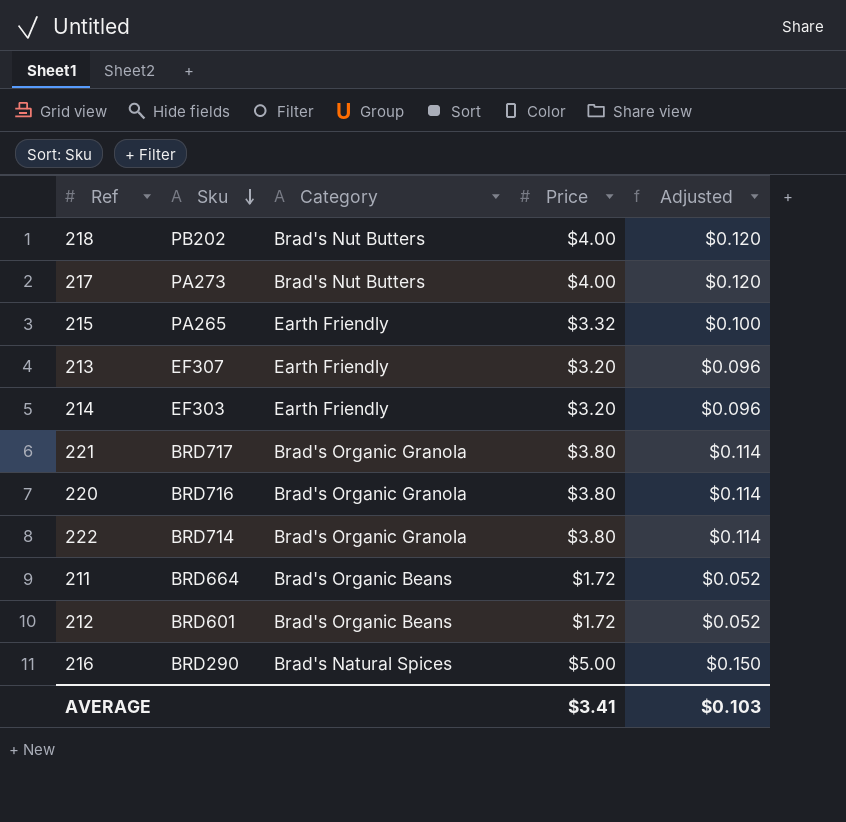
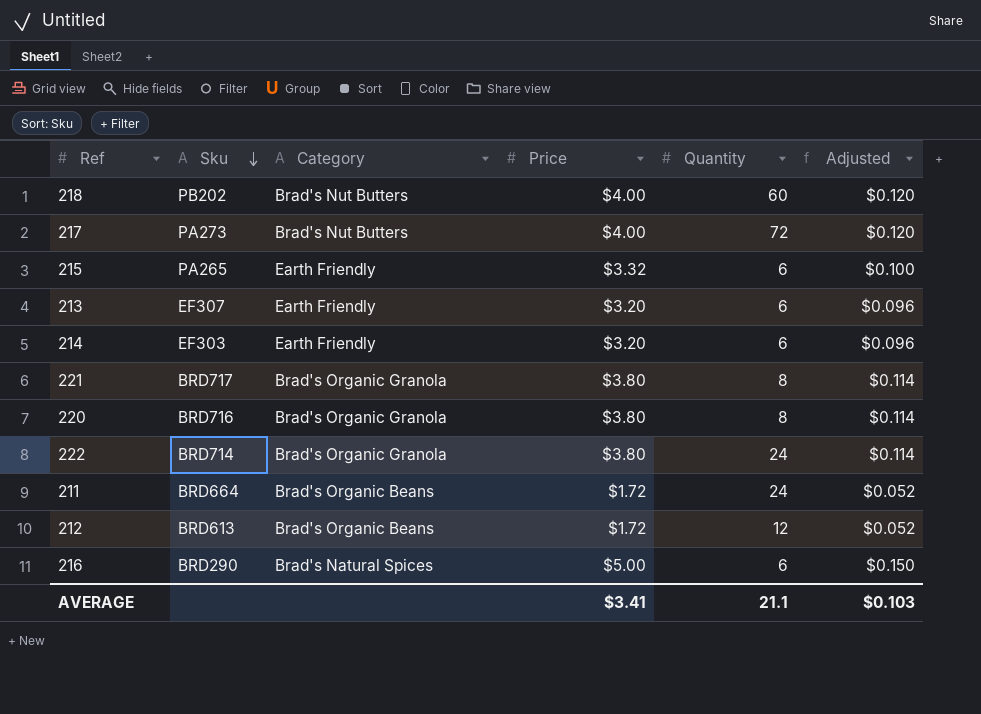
column Quantity | position: none -> 5
212 | Sku: BRD601 -> BRD613

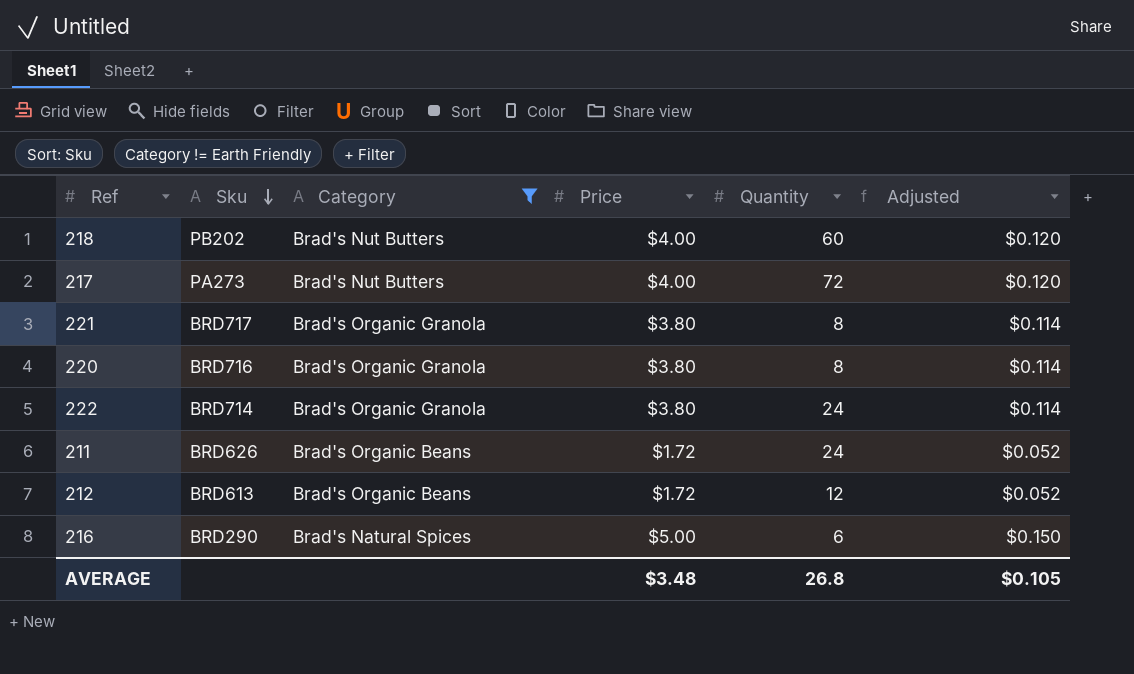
filter: none -> Category != Earth Friendly
211 | Sku: BRD664 -> BRD626
AVERAGE | Price: $3.41 -> $3.48
AVERAGE | Quantity: 21.1 -> 26.8
AVERAGE | Adjusted: $0.103 -> $0.105

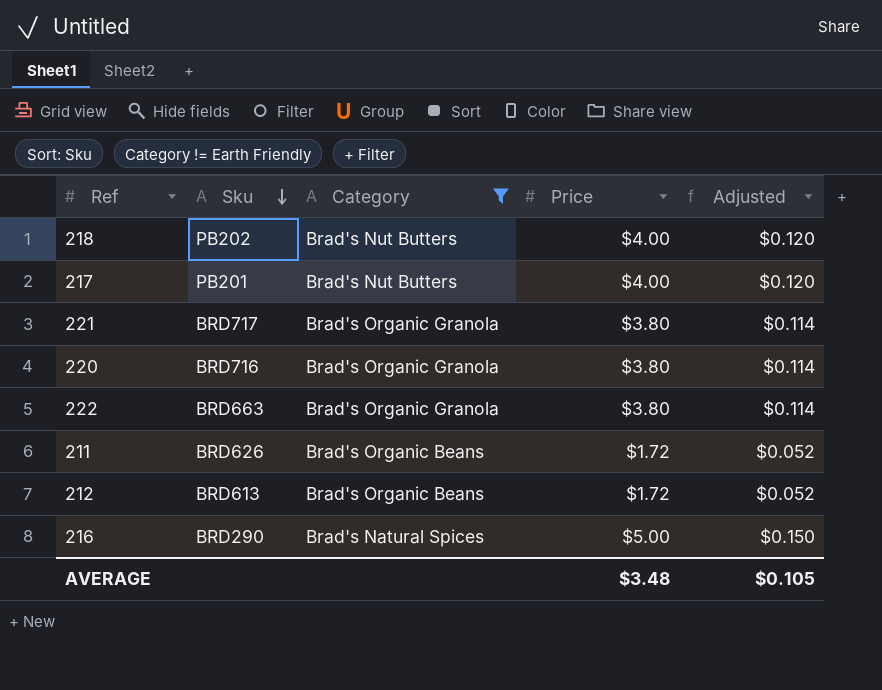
column Quantity | position: 5 -> none
217 | Sku: PA273 -> PB201
222 | Sku: BRD714 -> BRD663

